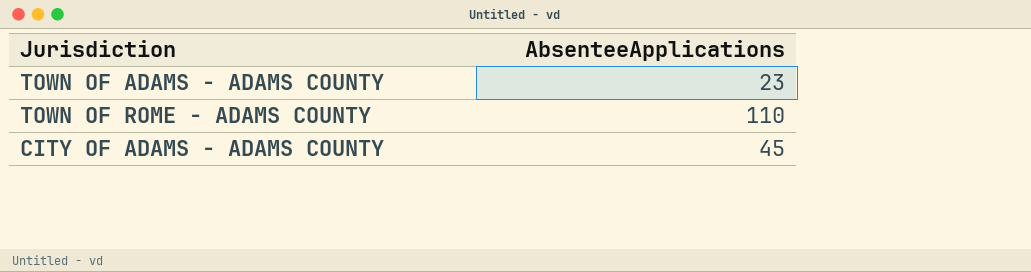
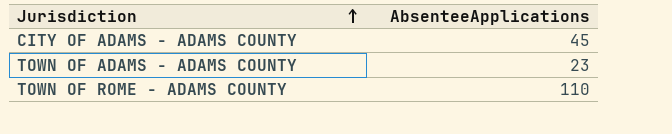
row order: none -> Jurisdiction ascending

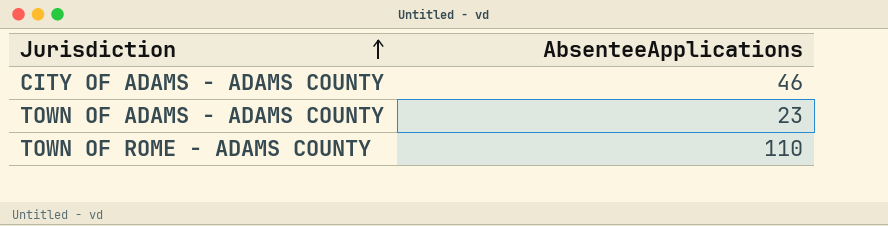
CITY OF ADAMS - ADAMS COUNTY | AbsenteeApplications: 45 -> 46

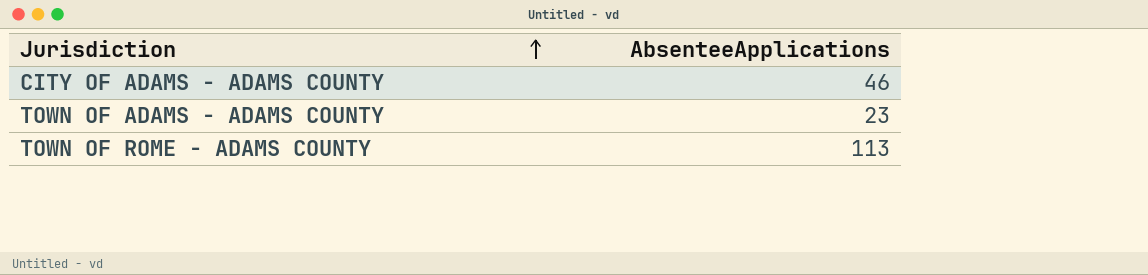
TOWN OF ROME - ADAMS COUNTY | AbsenteeApplications: 110 -> 113

